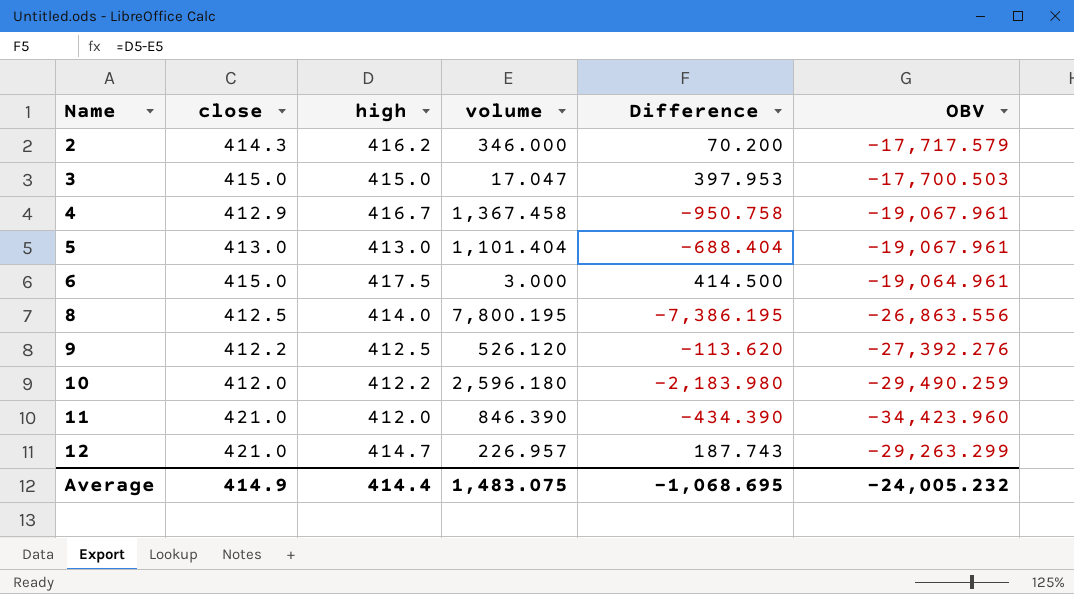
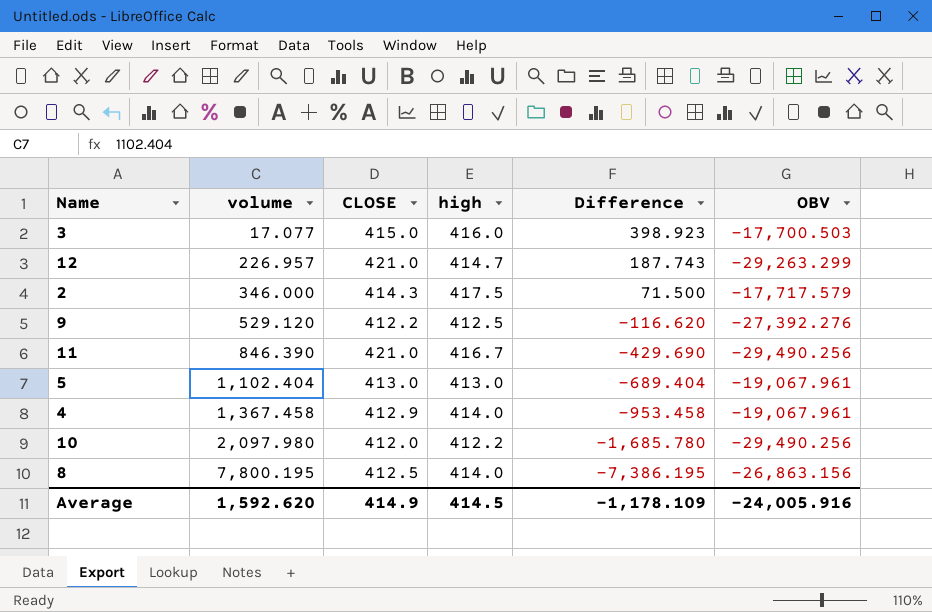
row order: Name ascending -> volume ascending
column volume | position: 4 -> 2
column name: close -> CLOSE
row 6: 415.0 | 417.5 | 3.000 | 414.500 | -19,064.961 -> none
3 | volume: 17.047 -> 17.077
3 | high: 415.0 -> 416.0
3 | Difference: 397.953 -> 398.923
2 | high: 416.2 -> 417.5
2 | Difference: 70.200 -> 71.500
9 | volume: 526.120 -> 529.120
9 | Difference: -113.620 -> -116.620
11 | high: 412.0 -> 416.7
11 | Difference: -434.390 -> -429.690
11 | OBV: -34,423.960 -> -29,490.256
5 | volume: 1,101.404 -> 1,102.404
5 | Difference: -688.404 -> -689.404
4 | high: 416.7 -> 414.0
4 | Difference: -950.758 -> -953.458
10 | volume: 2,596.180 -> 2,097.980
10 | Difference: -2,183.980 -> -1,685.780
10 | OBV: -29,490.259 -> -29,490.256
8 | OBV: -26,863.556 -> -26,863.156
Average | volume: 1,483.075 -> 1,592.620
Average | high: 414.4 -> 414.5
Average | Difference: -1,068.695 -> -1,178.109
Average | OBV: -24,005.232 -> -24,005.916

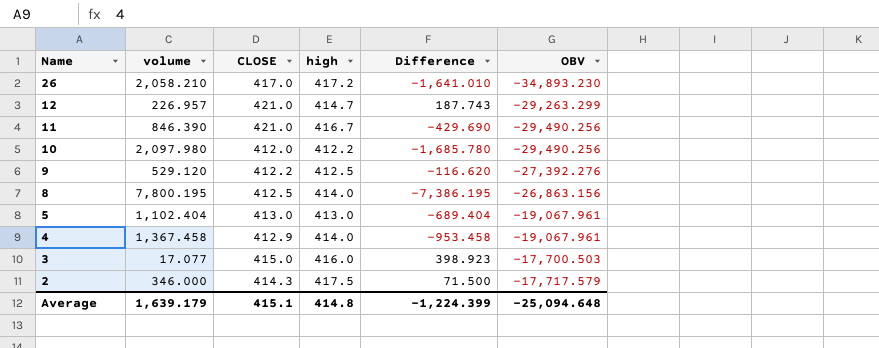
row order: volume ascending -> Name descending
row 26: none -> 2,058.210 | 417.0 | 417.2 | -1,641.010 | -34,893.230
Average | volume: 1,592.620 -> 1,639.179
Average | CLOSE: 414.9 -> 415.1
Average | high: 414.5 -> 414.8
Average | Difference: -1,178.109 -> -1,224.399
Average | OBV: -24,005.916 -> -25,094.648

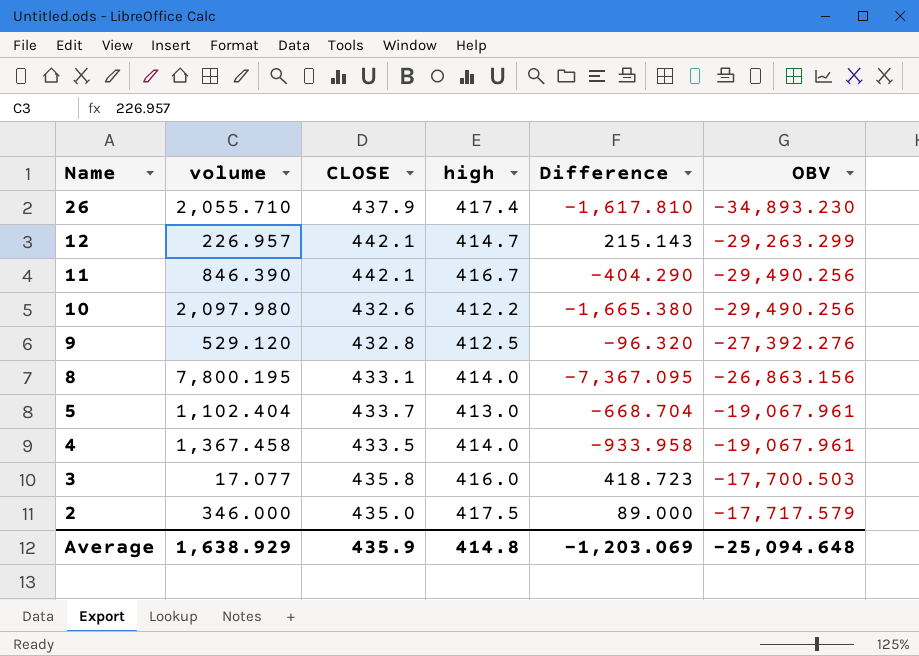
column Difference | formula: [high] - [volume] -> [CLOSE] - [volume]
26 | volume: 2,058.210 -> 2,055.710
26 | CLOSE: 417.0 -> 437.9
26 | high: 417.2 -> 417.4
12 | CLOSE: 421.0 -> 442.1
11 | CLOSE: 421.0 -> 442.1
10 | CLOSE: 412.0 -> 432.6
9 | CLOSE: 412.2 -> 432.8
8 | CLOSE: 412.5 -> 433.1
5 | CLOSE: 413.0 -> 433.7
4 | CLOSE: 412.9 -> 433.5
3 | CLOSE: 415.0 -> 435.8
2 | CLOSE: 414.3 -> 435.0
Average | volume: 1,639.179 -> 1,638.929
Average | CLOSE: 415.1 -> 435.9
Average | Difference: -1,224.399 -> -1,203.069

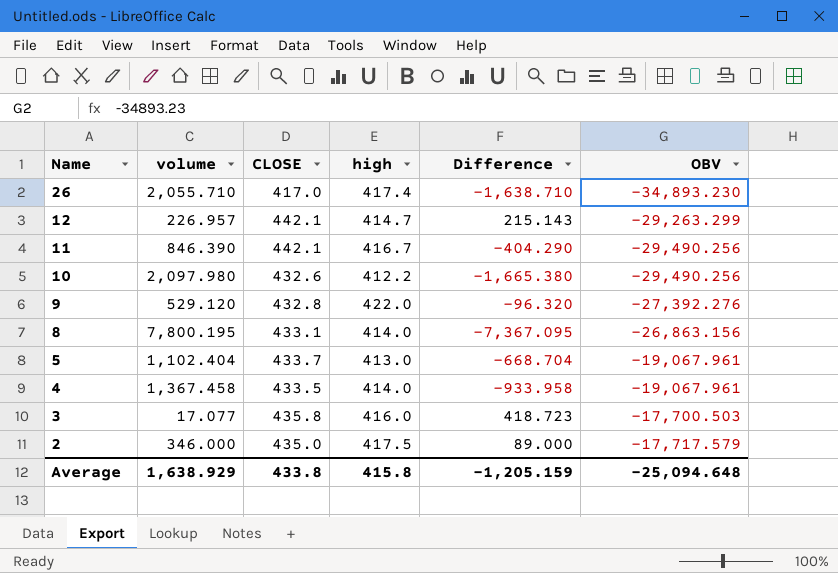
26 | CLOSE: 437.9 -> 417.0
26 | Difference: -1,617.810 -> -1,638.710
9 | high: 412.5 -> 422.0
Average | CLOSE: 435.9 -> 433.8
Average | high: 414.8 -> 415.8
Average | Difference: -1,203.069 -> -1,205.159

